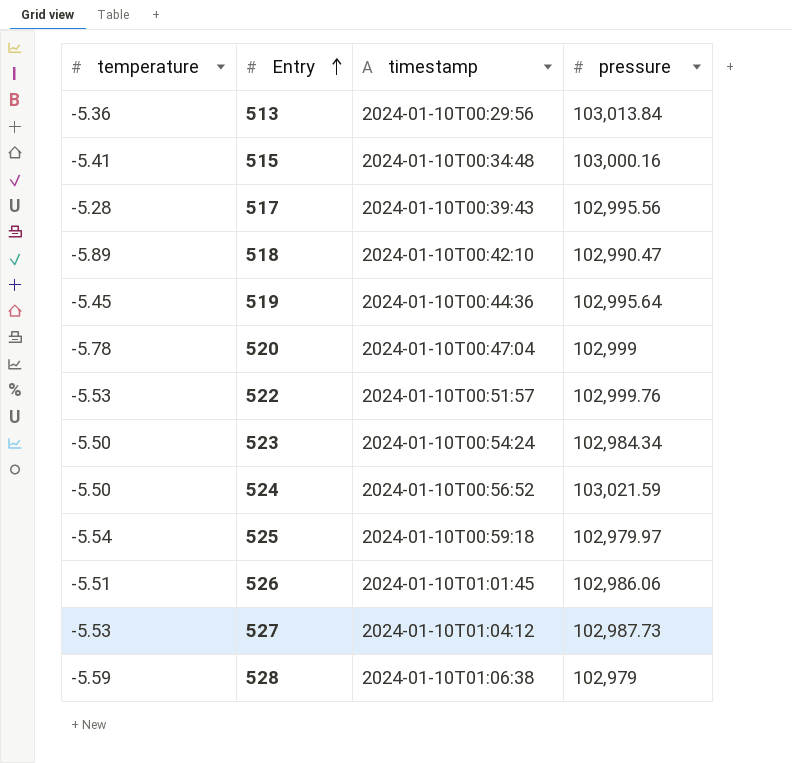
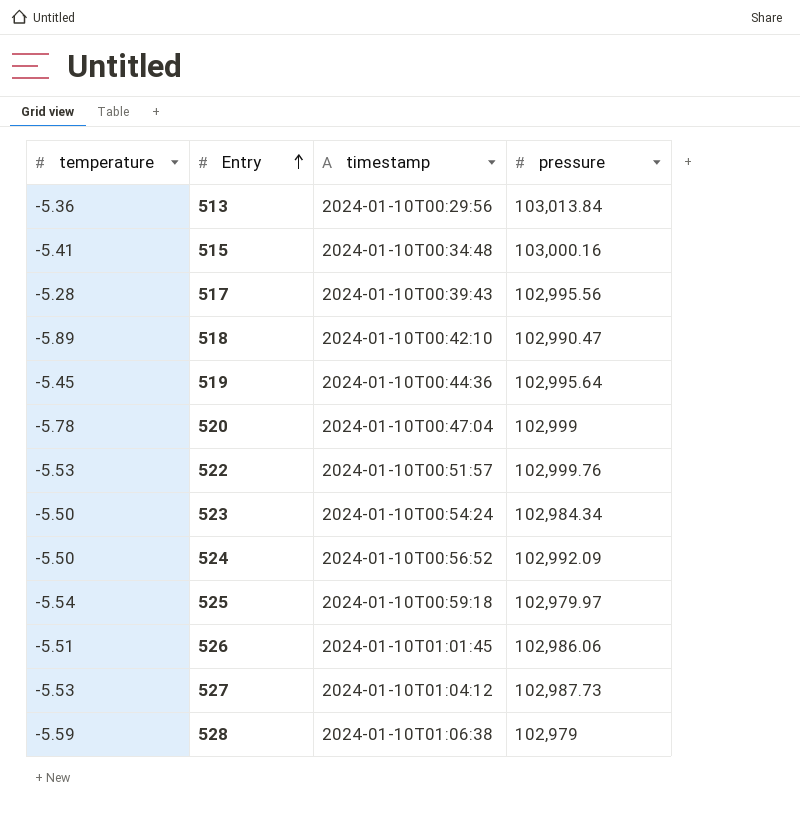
524 | pressure: 103,021.59 -> 102,992.09

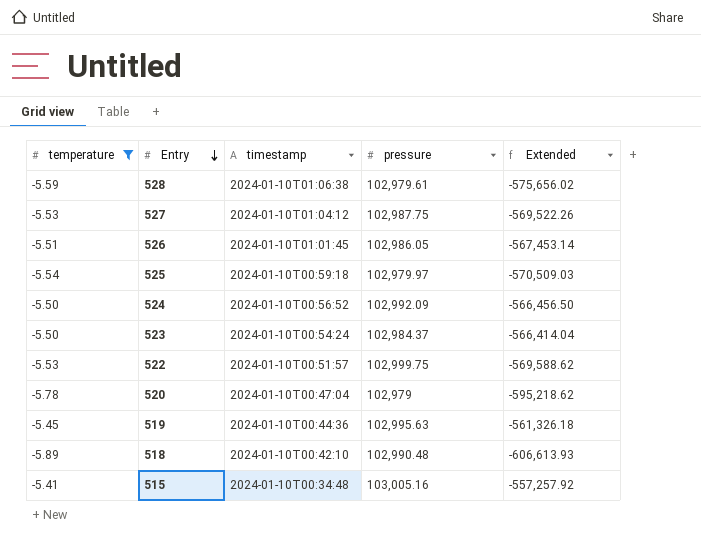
filter: none -> temperature <= -5.41
row order: Entry ascending -> Entry descending
column Extended | formula: none -> [temperature] * [pressure]
528 | pressure: 102,979 -> 102,979.61
527 | pressure: 102,987.73 -> 102,987.75
526 | pressure: 102,986.06 -> 102,986.05
523 | pressure: 102,984.34 -> 102,984.37
522 | pressure: 102,999.76 -> 102,999.75
520 | pressure: 102,999 -> 102,979
519 | pressure: 102,995.64 -> 102,995.63
518 | pressure: 102,990.47 -> 102,990.48
515 | pressure: 103,000.16 -> 103,005.16

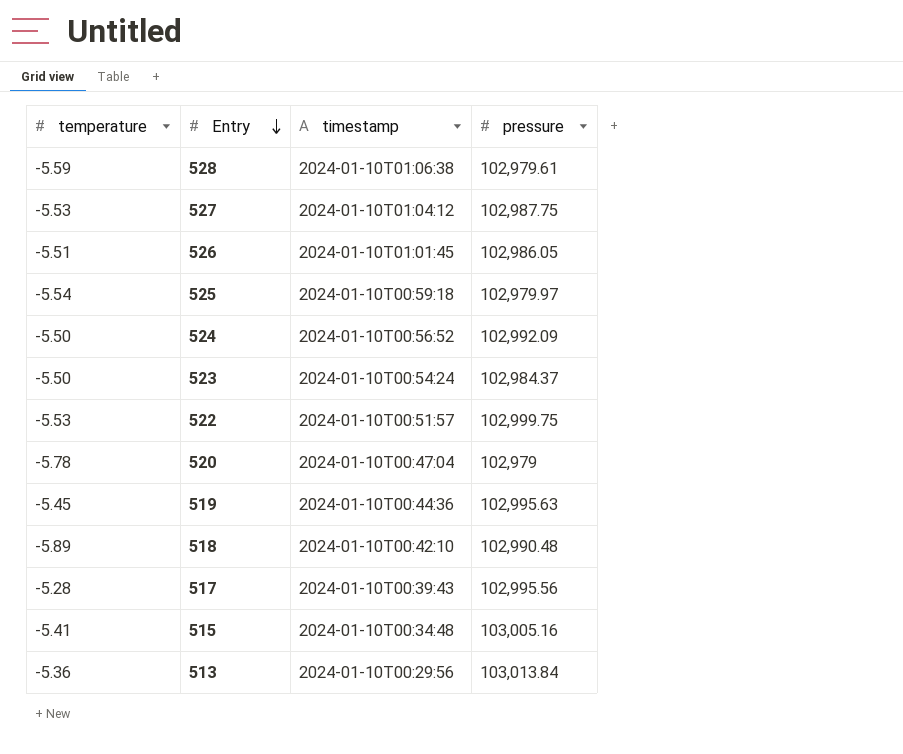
filter: temperature <= -5.41 -> none
column Extended | formula: [temperature] * [pressure] -> none

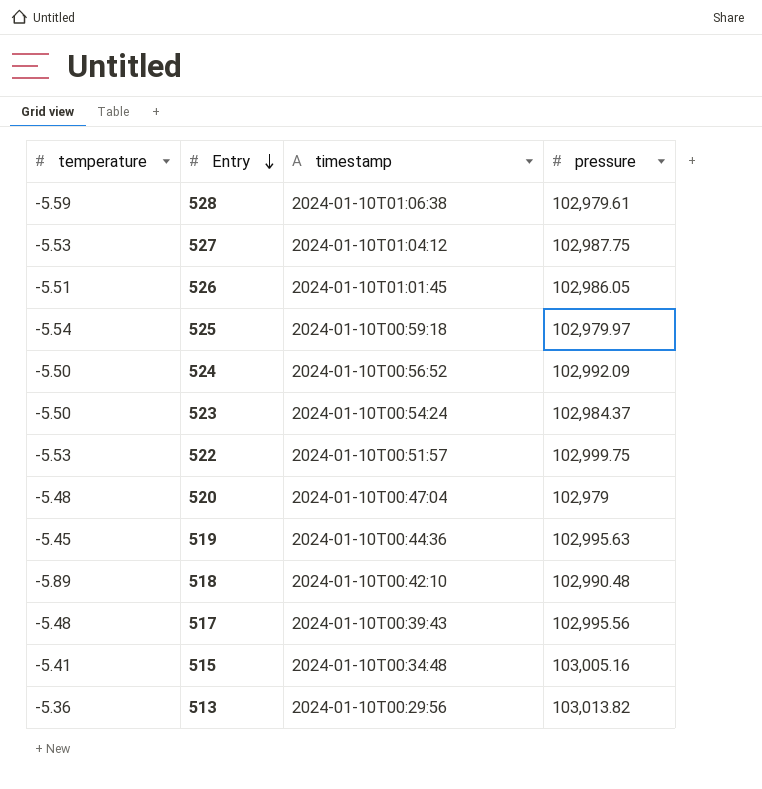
520 | temperature: -5.78 -> -5.48
517 | temperature: -5.28 -> -5.48
513 | pressure: 103,013.84 -> 103,013.82

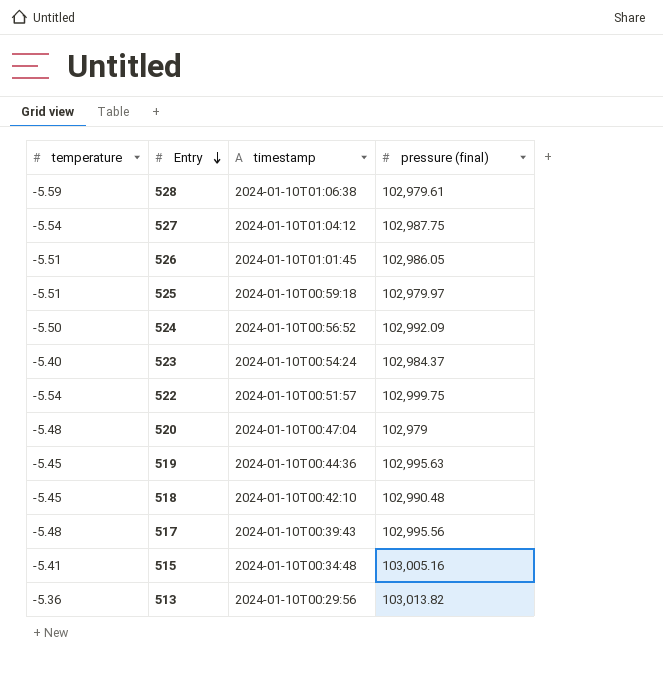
column name: pressure -> pressure (final)
527 | temperature: -5.53 -> -5.54
525 | temperature: -5.54 -> -5.51
523 | temperature: -5.50 -> -5.40
522 | temperature: -5.53 -> -5.54
518 | temperature: -5.89 -> -5.45

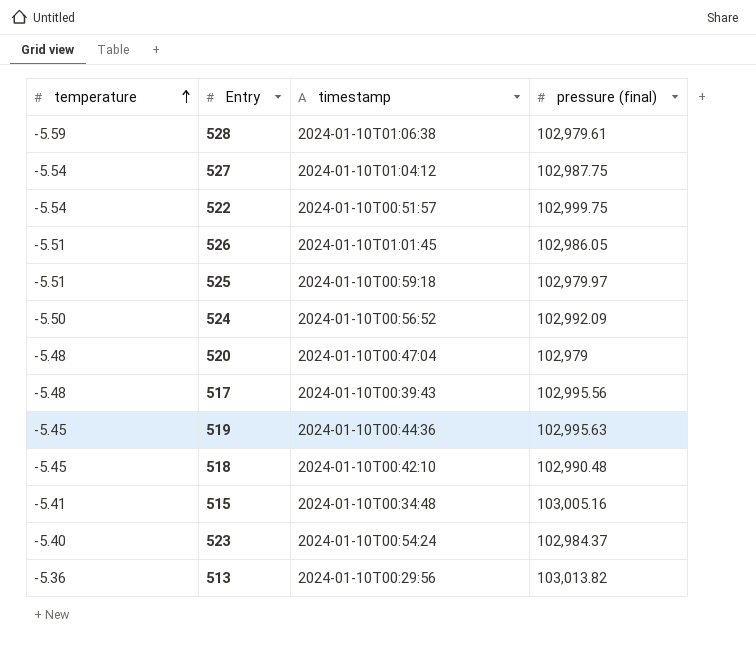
row order: Entry descending -> temperature ascending

